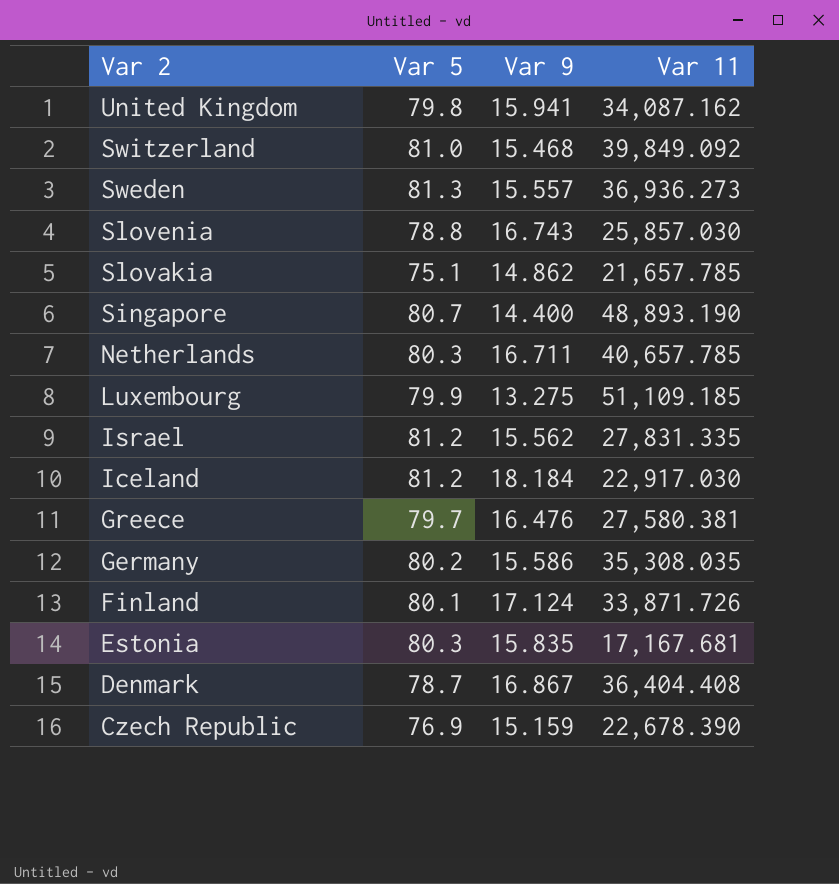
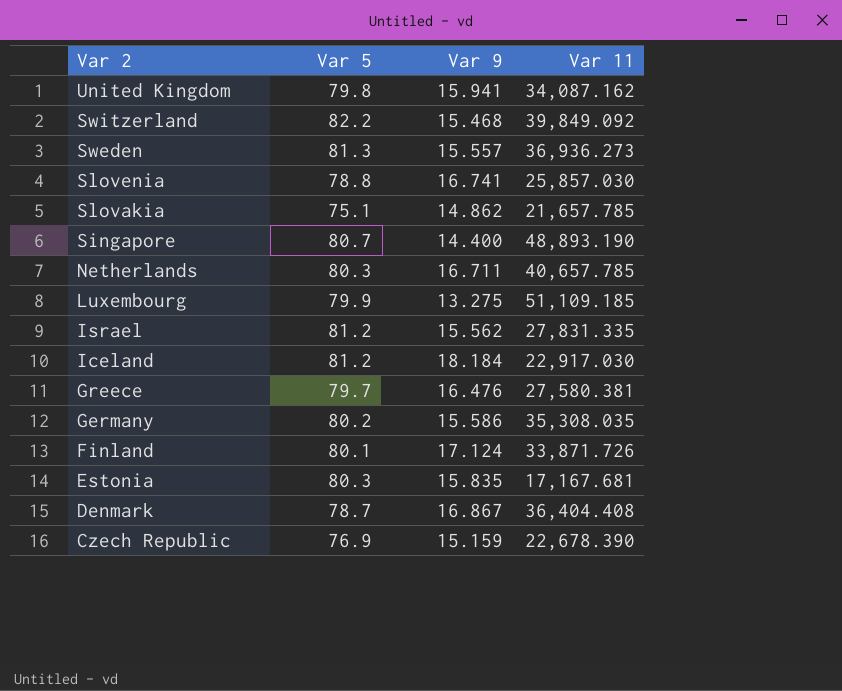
Switzerland | Var 5: 81.0 -> 82.2
Slovenia | Var 9: 16.743 -> 16.741

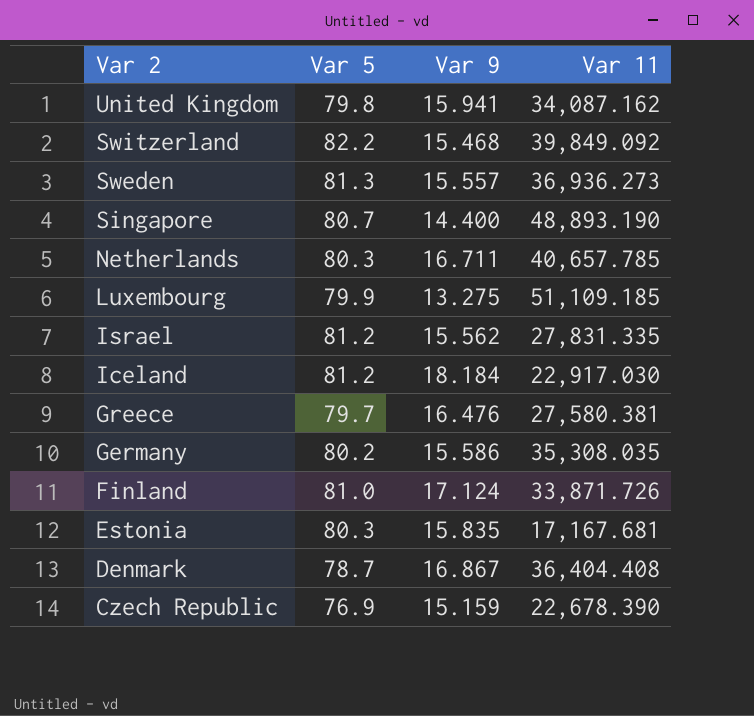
row Slovenia: 78.8 | 16.741 | 25,857.030 -> none
row Slovakia: 75.1 | 14.862 | 21,657.785 -> none
Finland | Var 5: 80.1 -> 81.0

